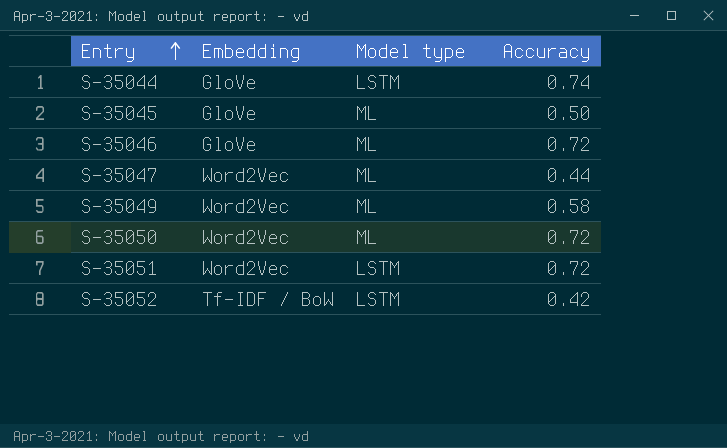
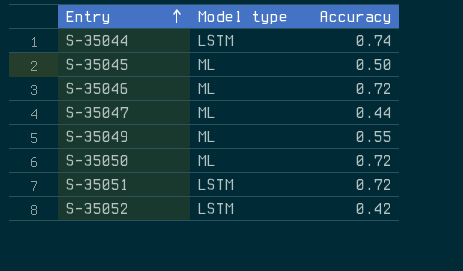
column Embedding | position: 2 -> none
S-35049 | Accuracy: 0.58 -> 0.55

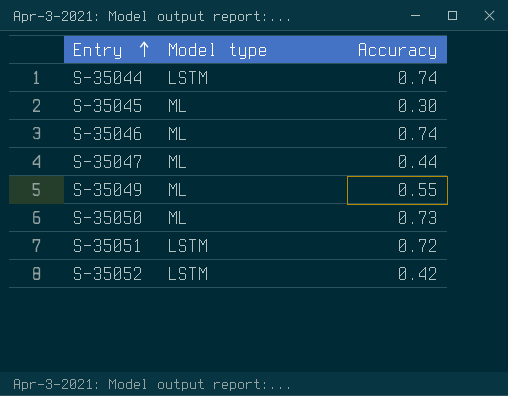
S-35045 | Accuracy: 0.50 -> 0.30
S-35046 | Accuracy: 0.72 -> 0.74
S-35050 | Accuracy: 0.72 -> 0.73

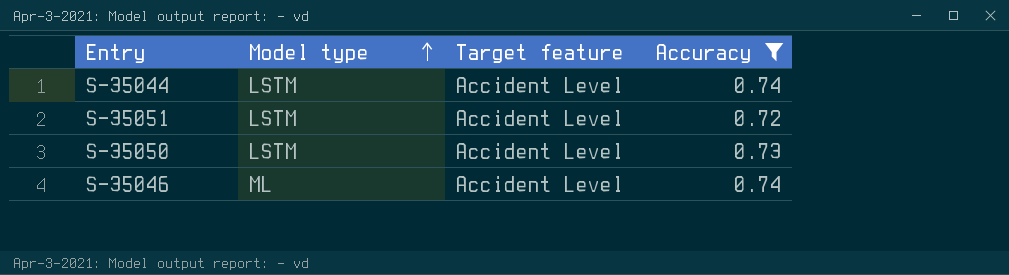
filter: none -> Accuracy >= 0.72
row order: Entry ascending -> Model type ascending
column Target feature | position: none -> 3
S-35050 | Model type: ML -> LSTM

